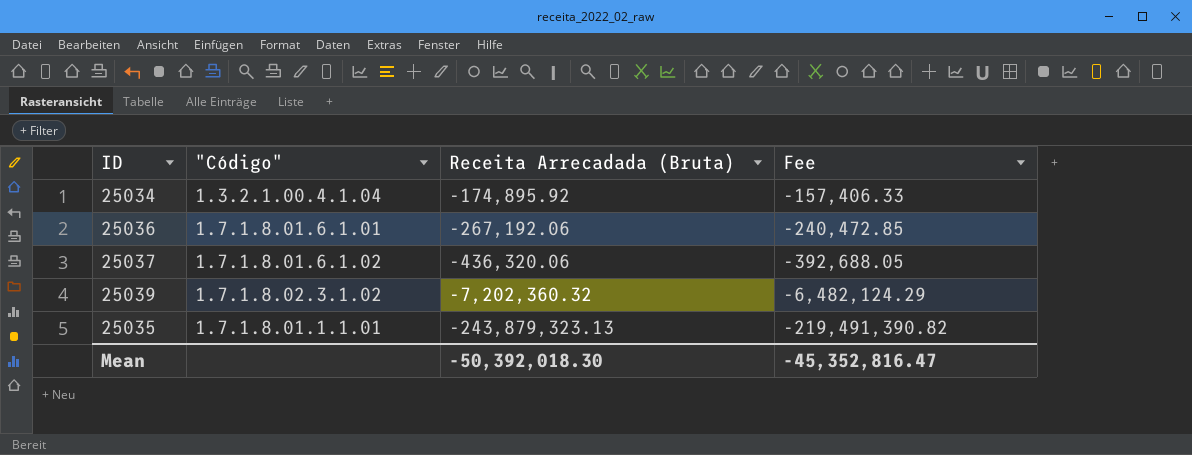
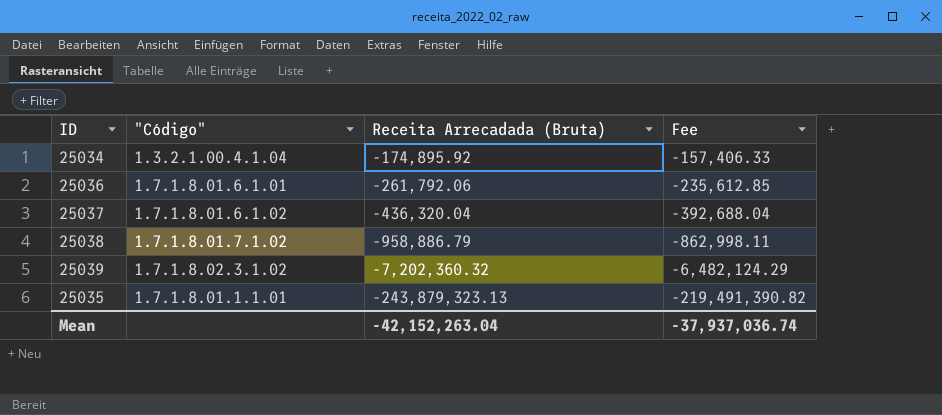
25036 | Receita Arrecadada (Bruta): -267,192.06 -> -261,792.06
25036 | Fee: -240,472.85 -> -235,612.85
25037 | Receita Arrecadada (Bruta): -436,320.06 -> -436,320.04
25037 | Fee: -392,688.05 -> -392,688.04
row 25038: none -> 1.7.1.8.01.7.1.02 | -958,886.79 | -862,998.11
Mean | Receita Arrecadada (Bruta): -50,392,018.30 -> -42,152,263.04
Mean | Fee: -45,352,816.47 -> -37,937,036.74

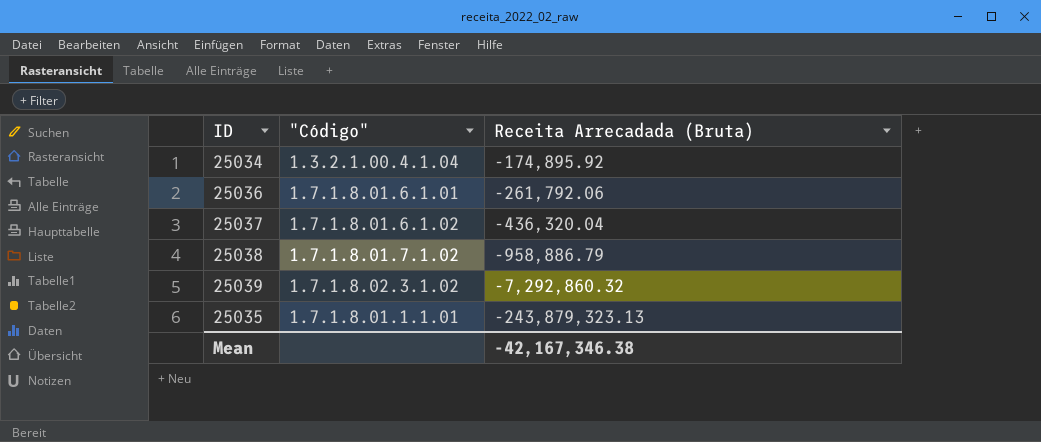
column Fee | formula: [Receita Arrecadada (Bruta)] * 0.9 -> none
25039 | Receita Arrecadada (Bruta): -7,202,360.32 -> -7,292,860.32
Mean | Receita Arrecadada (Bruta): -42,152,263.04 -> -42,167,346.38

